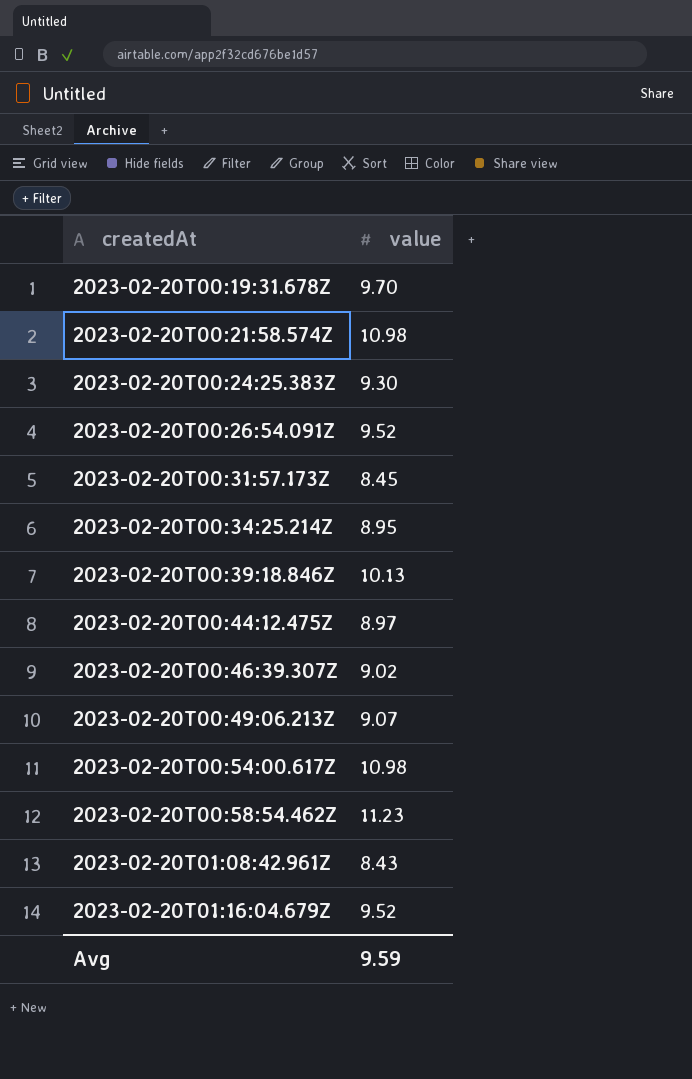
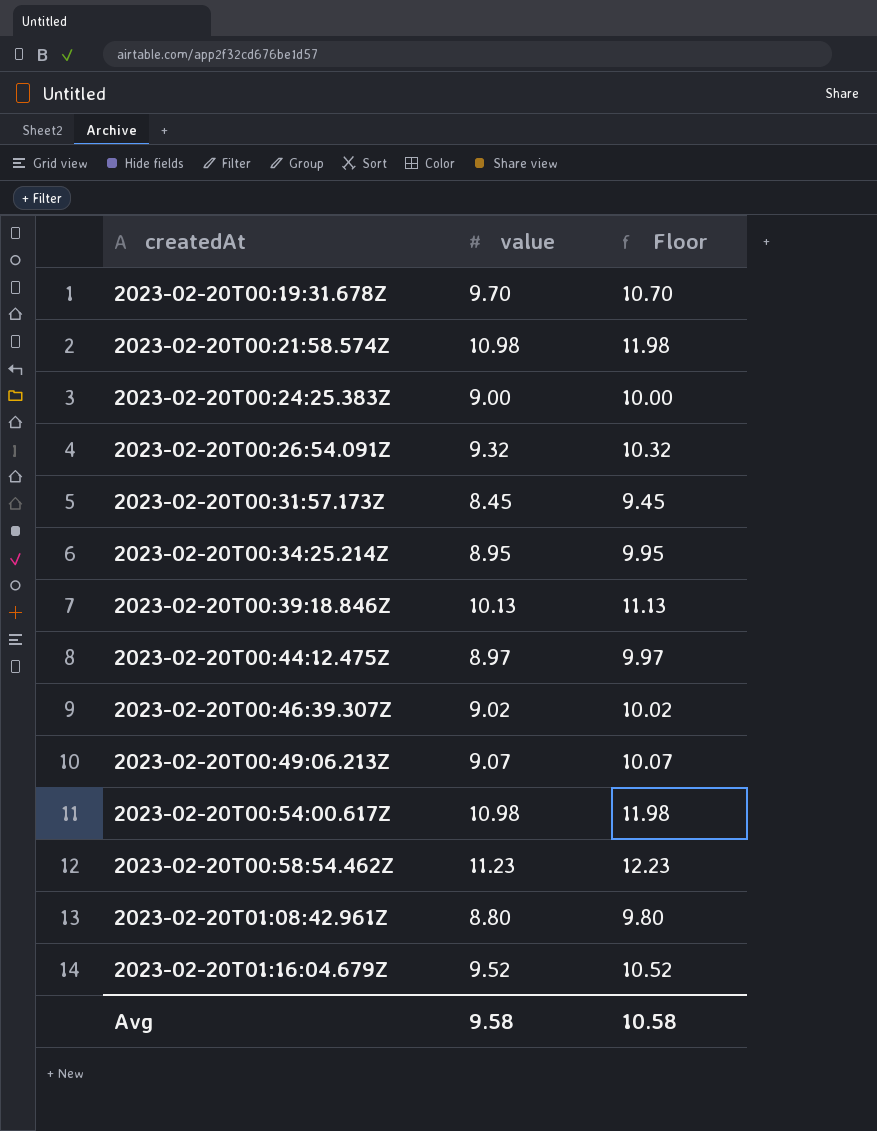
column Floor | formula: none -> [value] + 1
2023-02-20T00:24:25.383Z | value: 9.30 -> 9.00
2023-02-20T00:26:54.091Z | value: 9.52 -> 9.32
2023-02-20T01:08:42.961Z | value: 8.43 -> 8.80
Avg | value: 9.59 -> 9.58

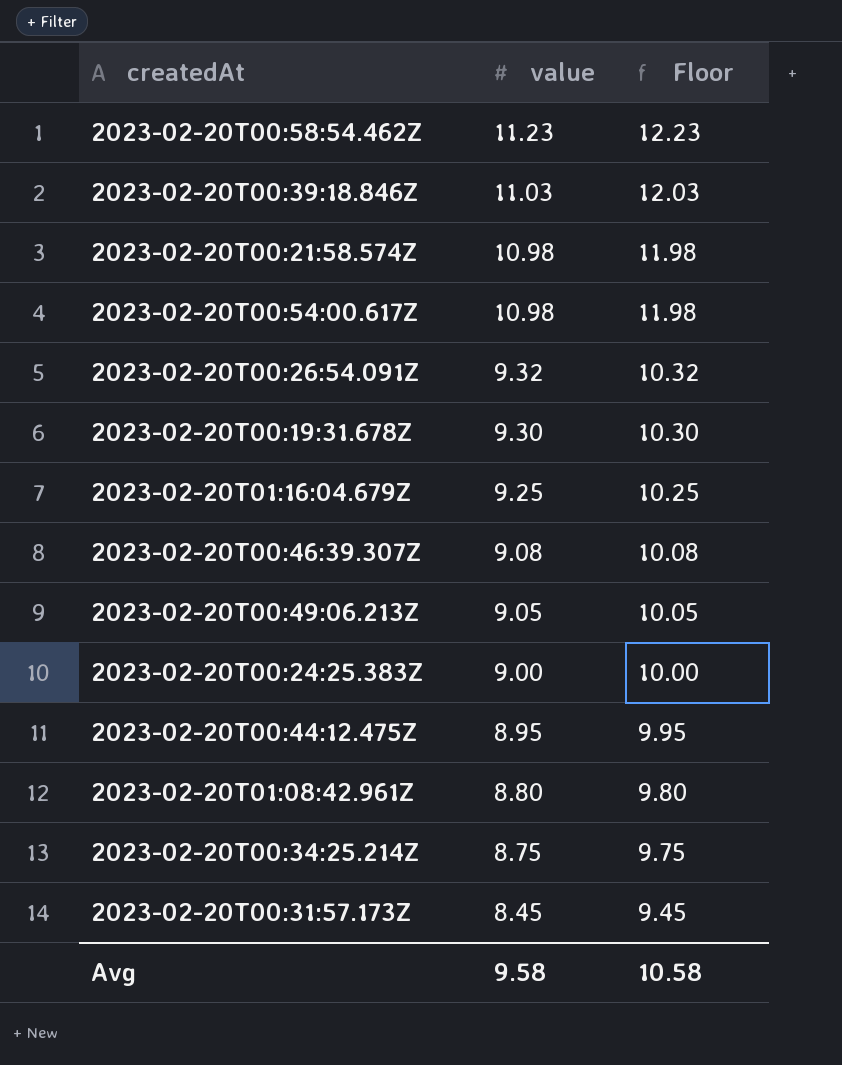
row order: createdAt ascending -> value descending
2023-02-20T00:39:18.846Z | value: 10.13 -> 11.03
2023-02-20T00:39:18.846Z | Floor: 11.13 -> 12.03
2023-02-20T00:19:31.678Z | value: 9.70 -> 9.30
2023-02-20T00:19:31.678Z | Floor: 10.70 -> 10.30
2023-02-20T01:16:04.679Z | value: 9.52 -> 9.25
2023-02-20T01:16:04.679Z | Floor: 10.52 -> 10.25
2023-02-20T00:46:39.307Z | value: 9.02 -> 9.08
2023-02-20T00:46:39.307Z | Floor: 10.02 -> 10.08
2023-02-20T00:49:06.213Z | value: 9.07 -> 9.05
2023-02-20T00:49:06.213Z | Floor: 10.07 -> 10.05
2023-02-20T00:44:12.475Z | value: 8.97 -> 8.95
2023-02-20T00:44:12.475Z | Floor: 9.97 -> 9.95
2023-02-20T00:34:25.214Z | value: 8.95 -> 8.75
2023-02-20T00:34:25.214Z | Floor: 9.95 -> 9.75

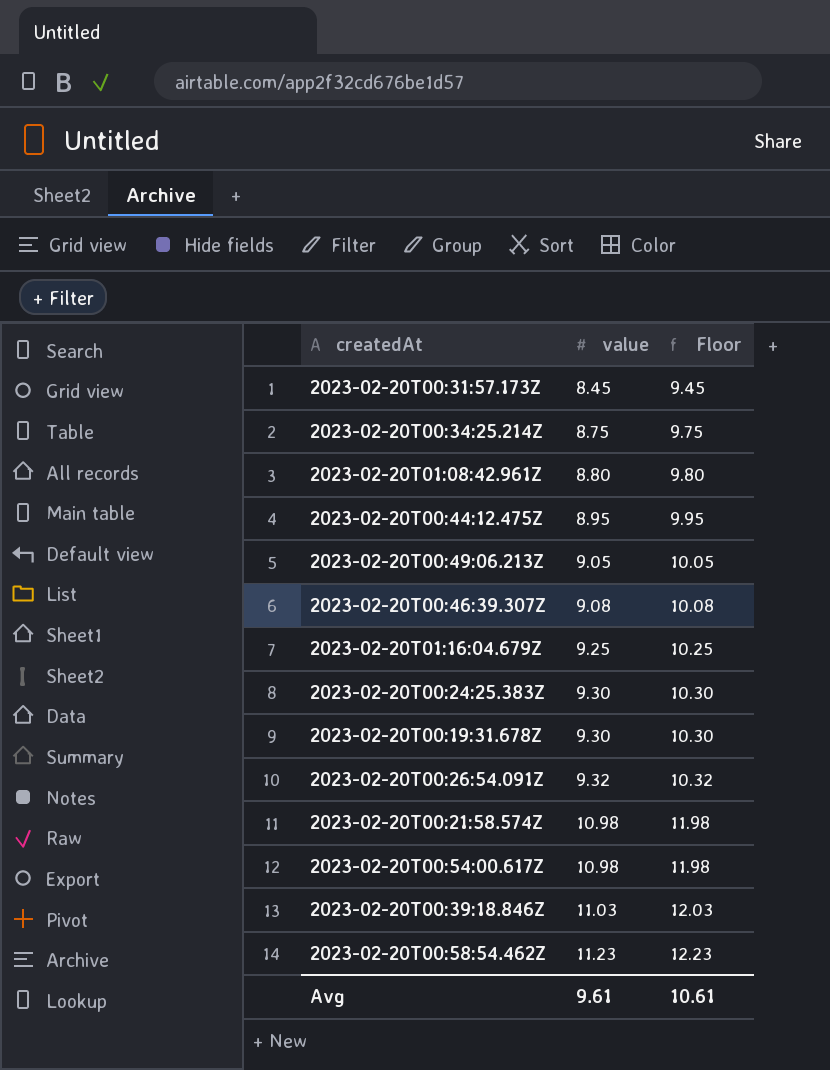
row order: value descending -> value ascending
2023-02-20T00:24:25.383Z | value: 9.00 -> 9.30
2023-02-20T00:24:25.383Z | Floor: 10.00 -> 10.30
Avg | value: 9.58 -> 9.61
Avg | Floor: 10.58 -> 10.61

